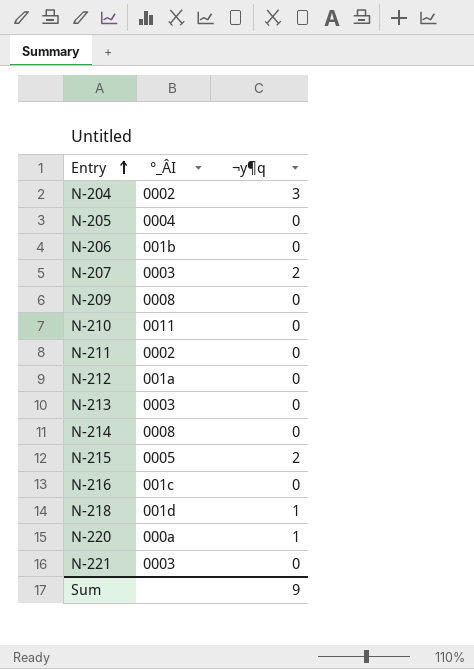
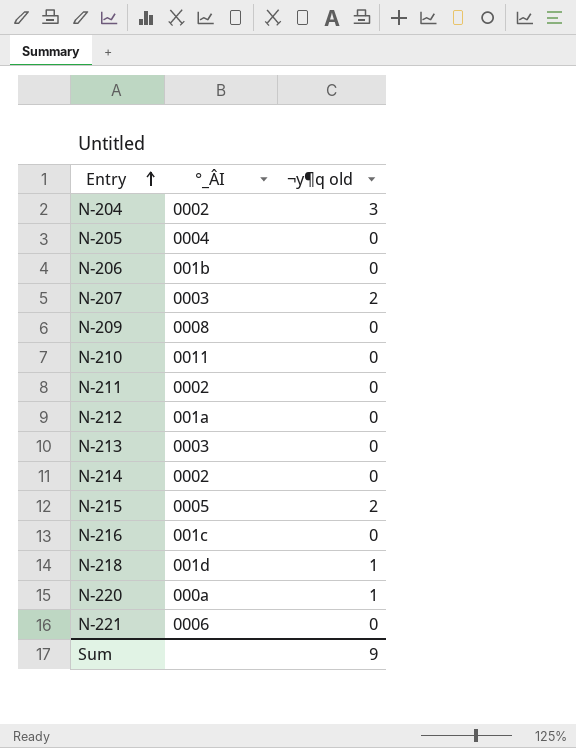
column name: ¬y¶q -> ¬y¶q old
N-214 | °_ÂI: 0008 -> 0002
N-221 | °_ÂI: 0003 -> 0006

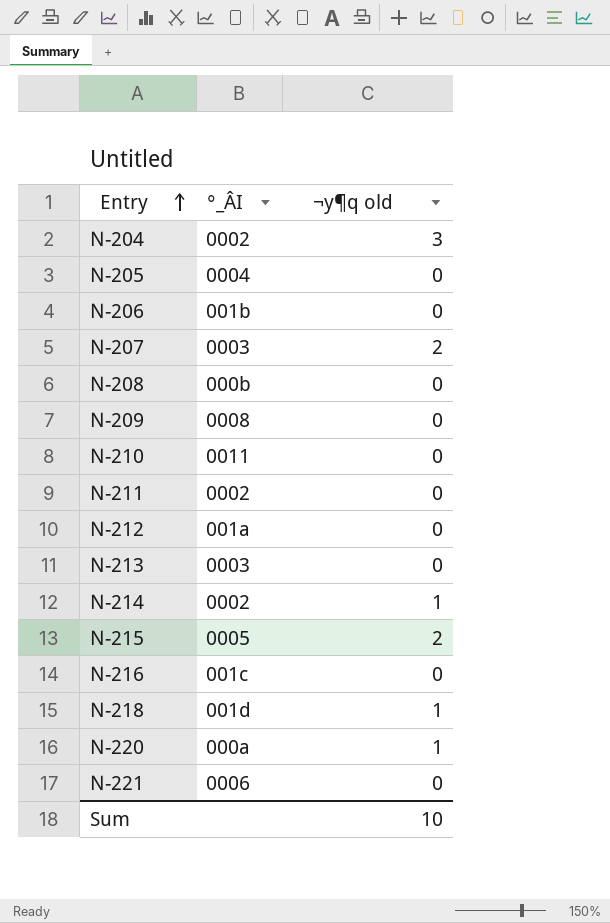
row N-208: none -> 000b | 0
N-214 | ¬y¶q old: 0 -> 1
Sum | ¬y¶q old: 9 -> 10

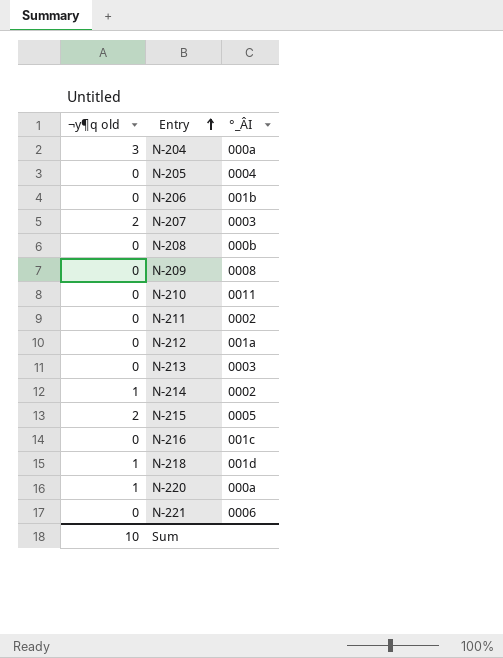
column ¬y¶q old | position: 3 -> 1
N-204 | °_ÂI: 0002 -> 000a

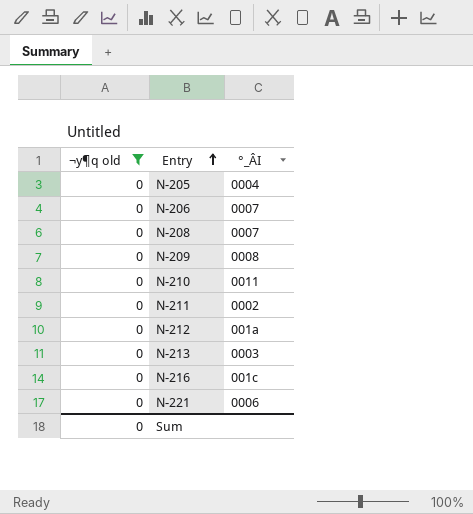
filter: none -> ¬y¶q old = 0
N-206 | °_ÂI: 001b -> 0007
N-208 | °_ÂI: 000b -> 0007
Sum | ¬y¶q old: 10 -> 0

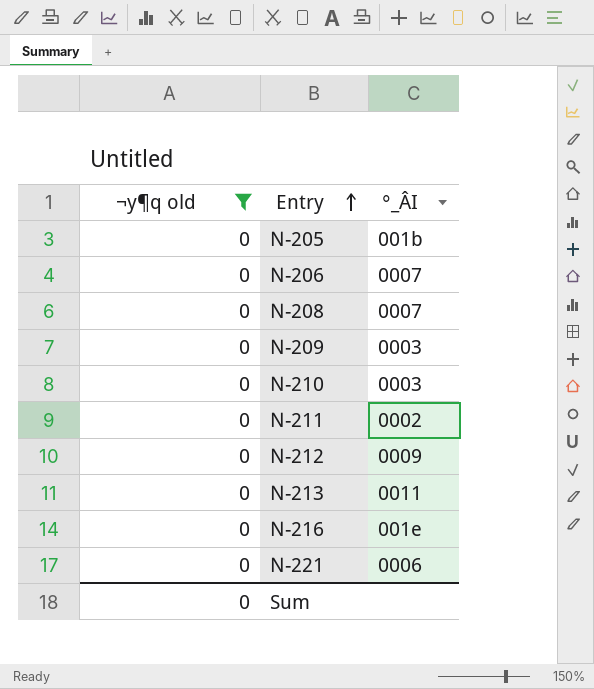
N-205 | °_ÂI: 0004 -> 001b
N-209 | °_ÂI: 0008 -> 0003
N-210 | °_ÂI: 0011 -> 0003
N-212 | °_ÂI: 001a -> 0009
N-213 | °_ÂI: 0003 -> 0011
N-216 | °_ÂI: 001c -> 001e

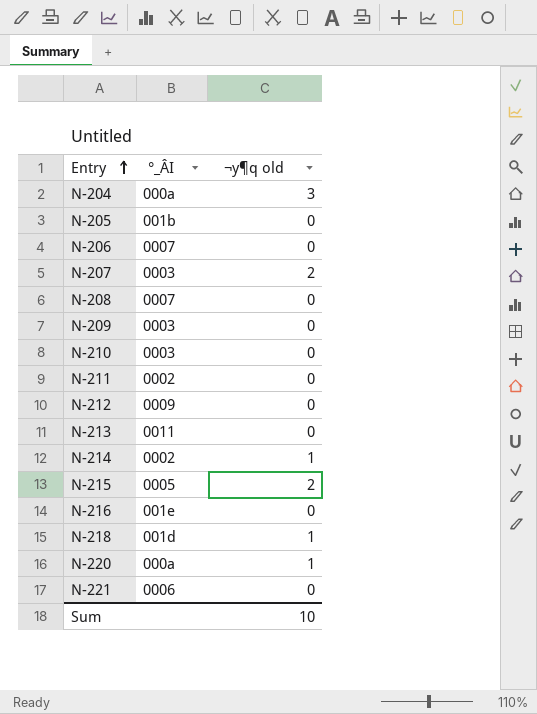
filter: ¬y¶q old = 0 -> none
column ¬y¶q old | position: 1 -> 3
Sum | ¬y¶q old: 0 -> 10

